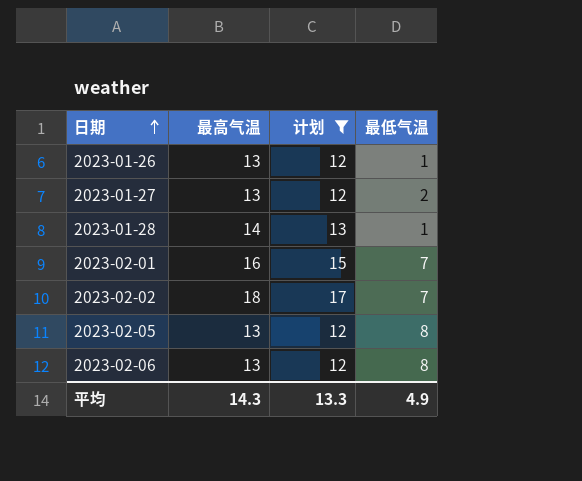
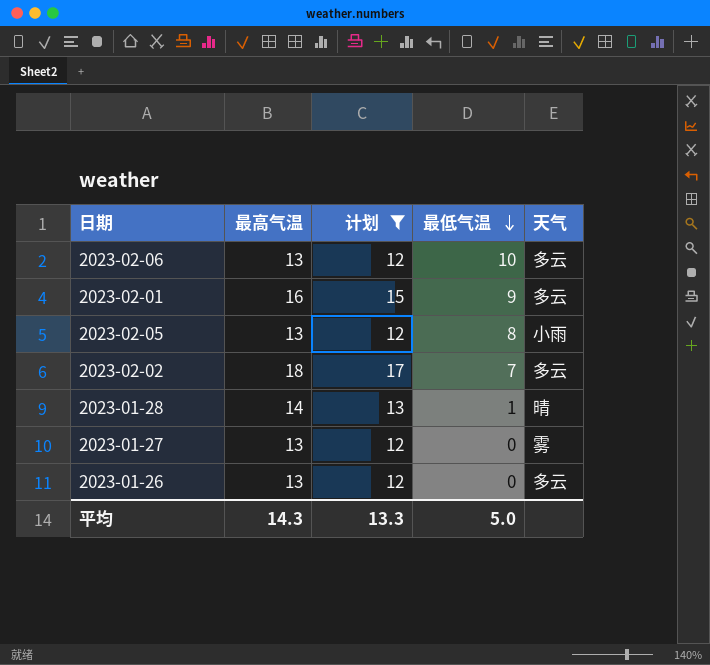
row order: 日期 ascending -> 最低气温 descending
column 天气 | position: none -> 5
2023-02-06 | 最低气温: 8 -> 10
2023-02-01 | 最低气温: 7 -> 9
2023-01-27 | 最低气温: 2 -> 0
2023-01-26 | 最低气温: 1 -> 0
平均 | 最低气温: 4.9 -> 5.0

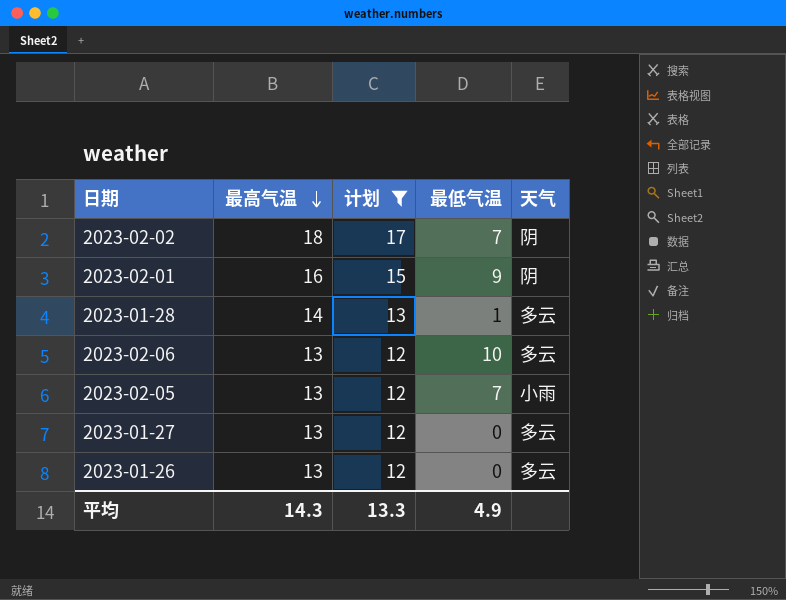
row order: 最低气温 descending -> 最高气温 descending
2023-02-02 | 天气: 多云 -> 阴
2023-02-01 | 天气: 多云 -> 阴
2023-01-28 | 天气: 晴 -> 多云
2023-02-05 | 最低气温: 8 -> 7
2023-01-27 | 天气: 雾 -> 多云
平均 | 最低气温: 5.0 -> 4.9

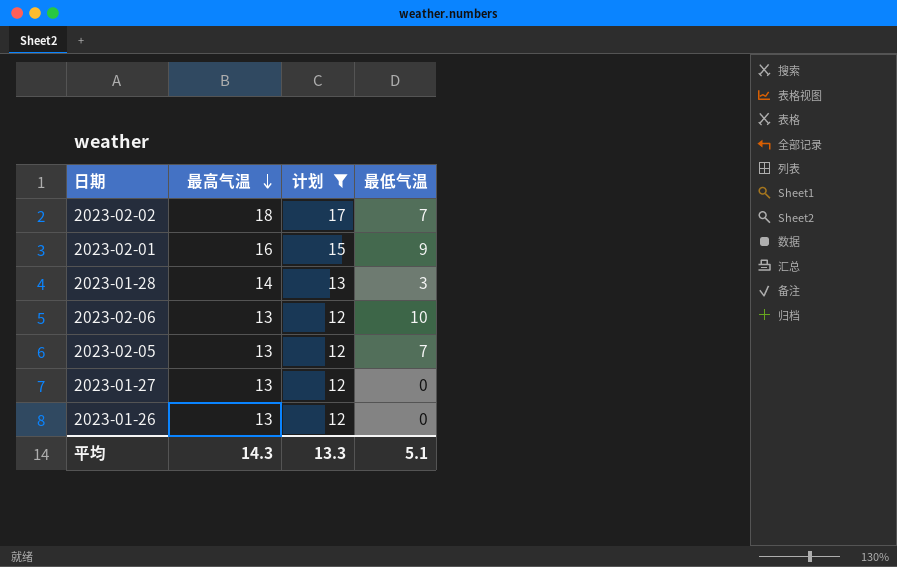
column 天气 | position: 5 -> none
2023-01-28 | 最低气温: 1 -> 3
平均 | 最低气温: 4.9 -> 5.1

